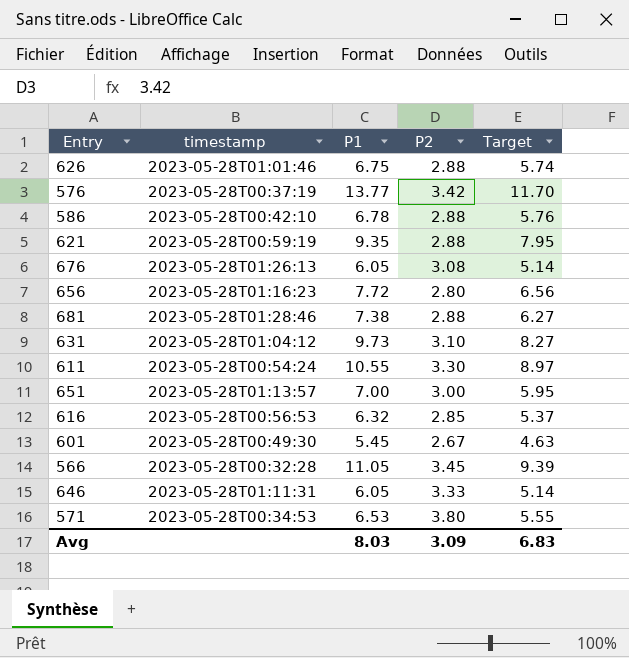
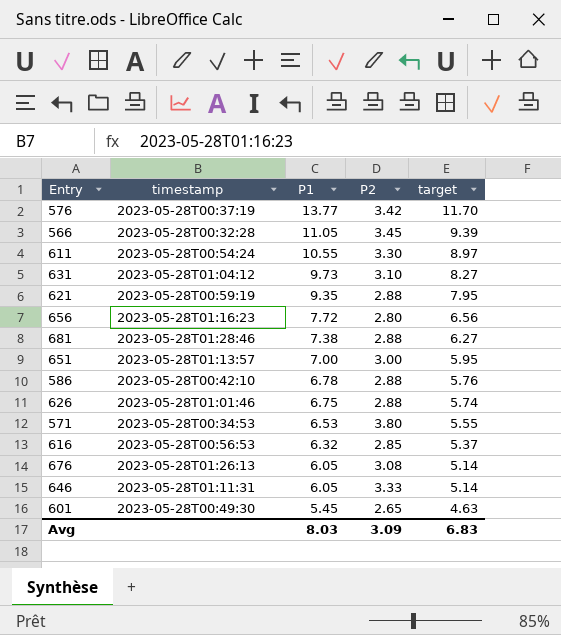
row order: none -> P1 descending
column name: Target -> target
601 | P2: 2.67 -> 2.65

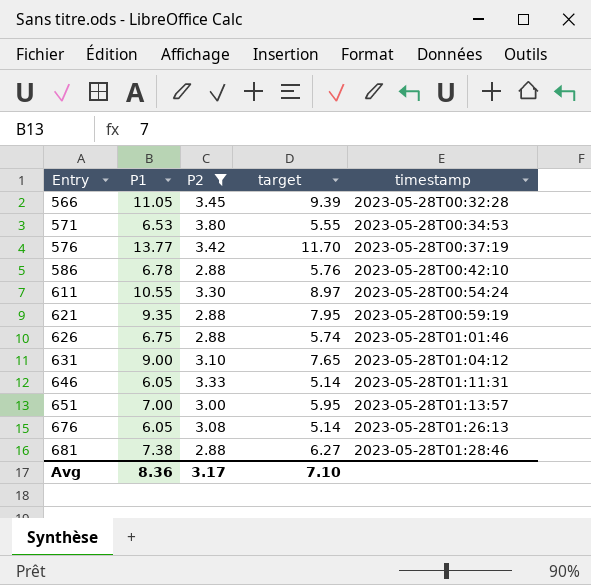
filter: none -> P2 >= 2.88
row order: P1 descending -> Entry ascending
column timestamp | position: 2 -> 5
631 | P1: 9.73 -> 9.00
631 | target: 8.27 -> 7.65
Avg | P1: 8.03 -> 8.36
Avg | P2: 3.09 -> 3.17
Avg | target: 6.83 -> 7.10

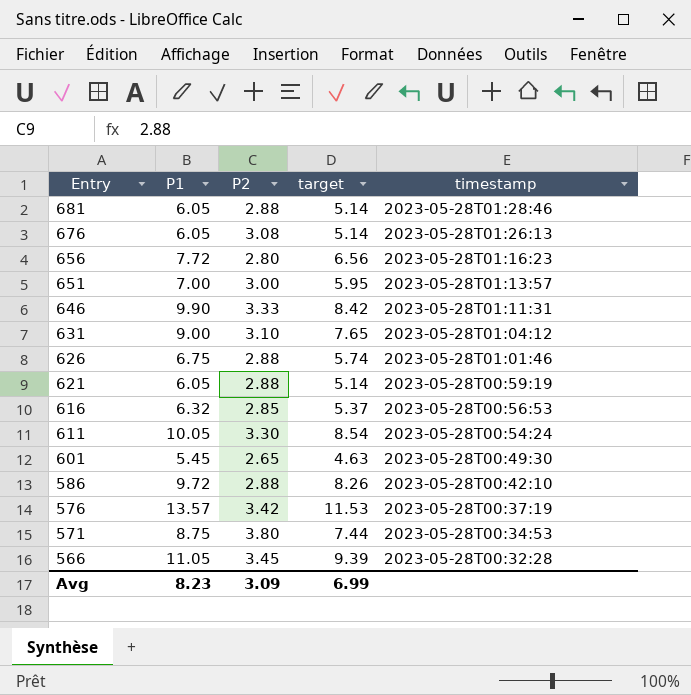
filter: P2 >= 2.88 -> none
row order: Entry ascending -> Entry descending
681 | P1: 7.38 -> 6.05
681 | target: 6.27 -> 5.14
646 | P1: 6.05 -> 9.90
646 | target: 5.14 -> 8.42
621 | P1: 9.35 -> 6.05
621 | target: 7.95 -> 5.14
611 | P1: 10.55 -> 10.05
611 | target: 8.97 -> 8.54
586 | P1: 6.78 -> 9.72
586 | target: 5.76 -> 8.26
576 | P1: 13.77 -> 13.57
576 | target: 11.70 -> 11.53
571 | P1: 6.53 -> 8.75
571 | target: 5.55 -> 7.44
Avg | P1: 8.36 -> 8.23
Avg | P2: 3.17 -> 3.09
Avg | target: 7.10 -> 6.99

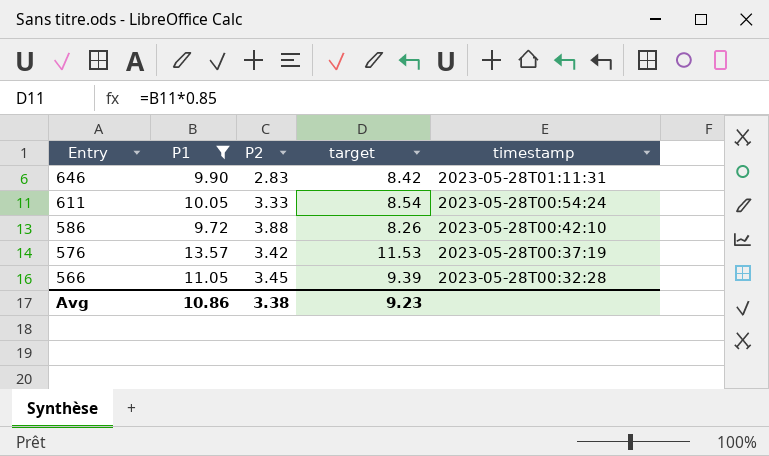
filter: none -> P1 >= 9.72
646 | P2: 3.33 -> 2.83
611 | P2: 3.30 -> 3.33
586 | P2: 2.88 -> 3.88
Avg | P1: 8.23 -> 10.86
Avg | P2: 3.09 -> 3.38
Avg | target: 6.99 -> 9.23

